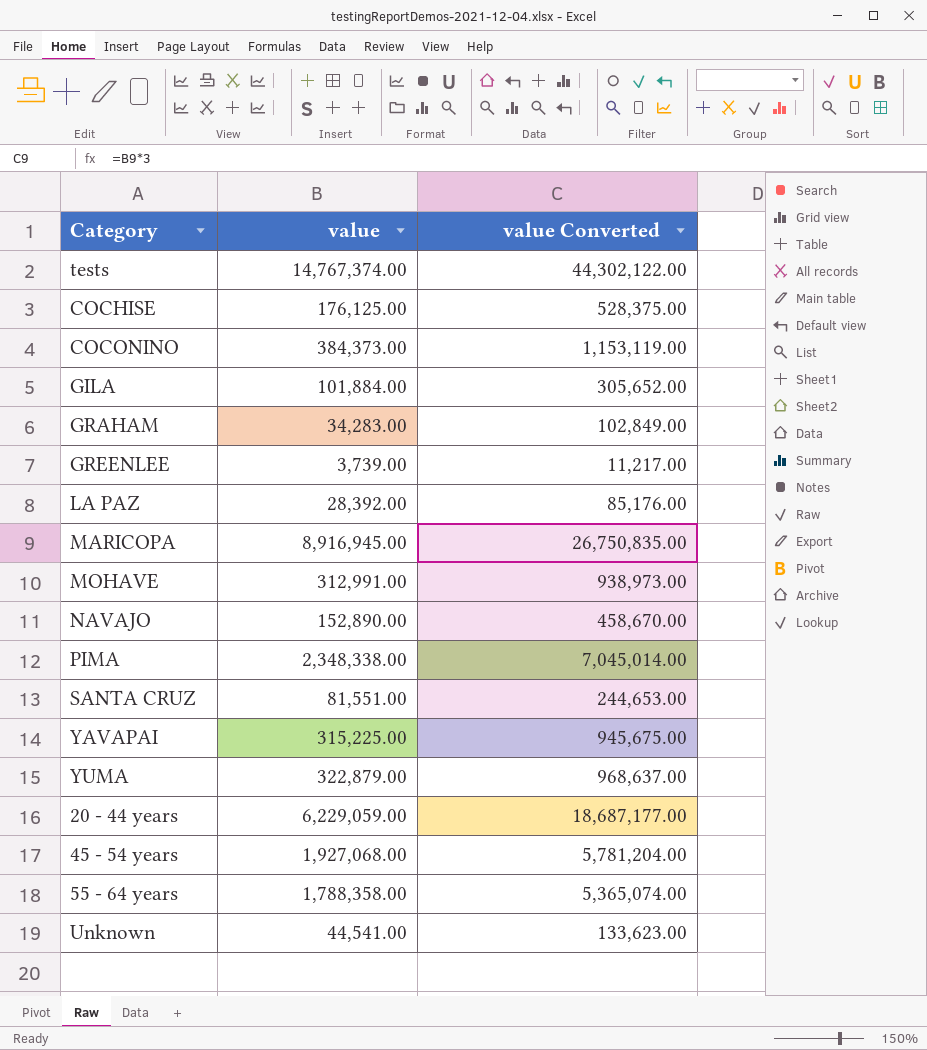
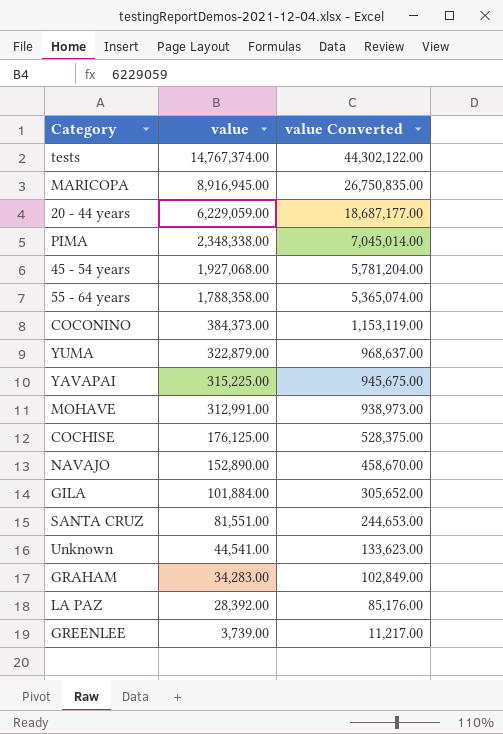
row order: none -> value descending

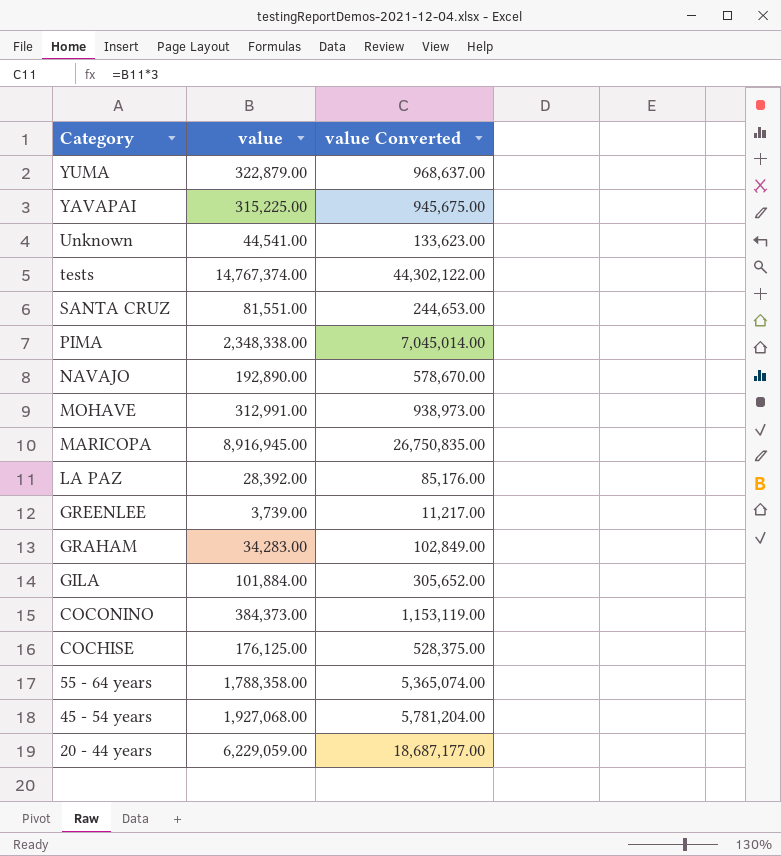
row order: value descending -> Category descending
NAVAJO | value: 152,890.00 -> 192,890.00
NAVAJO | value Converted: 458,670.00 -> 578,670.00

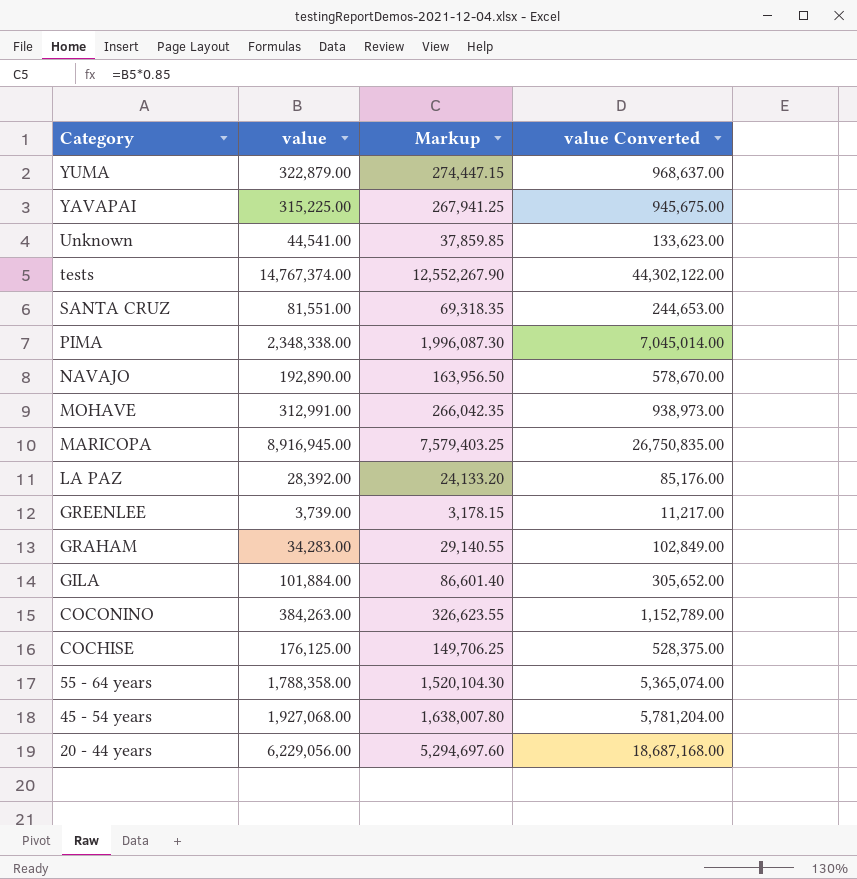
column Markup | formula: none -> [value] * 0.85
COCONINO | value: 384,373.00 -> 384,263.00
COCONINO | value Converted: 1,153,119.00 -> 1,152,789.00
20 - 44 years | value: 6,229,059.00 -> 6,229,056.00
20 - 44 years | value Converted: 18,687,177.00 -> 18,687,168.00

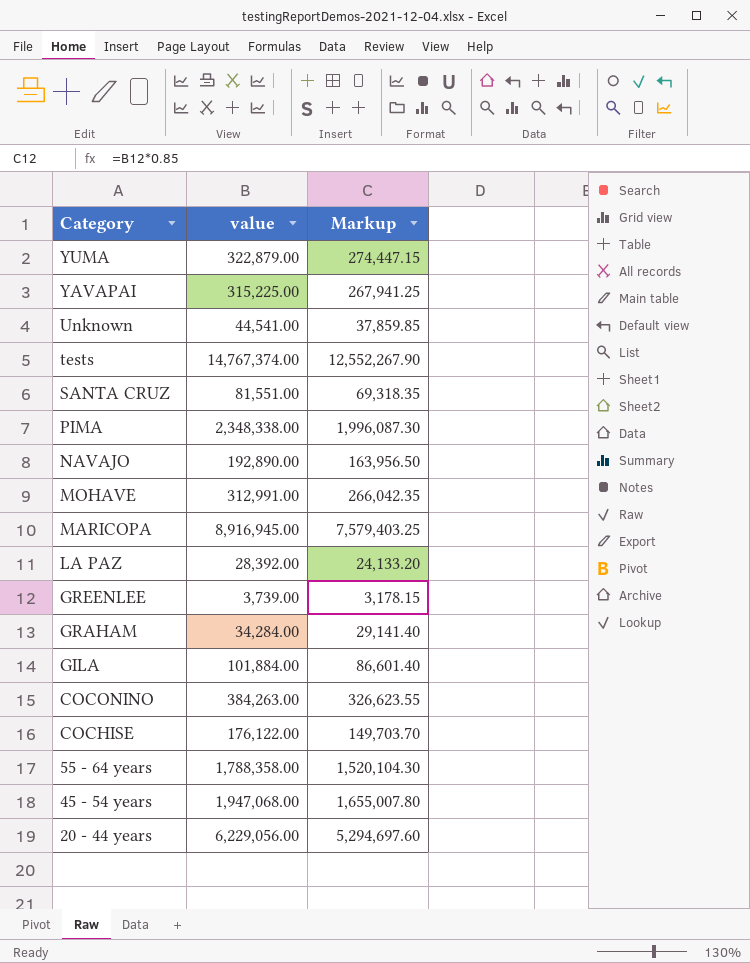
column value Converted | formula: [value] * 3 -> none
GRAHAM | value: 34,283.00 -> 34,284.00
GRAHAM | Markup: 29,140.55 -> 29,141.40
COCHISE | value: 176,125.00 -> 176,122.00
COCHISE | Markup: 149,706.25 -> 149,703.70
45 - 54 years | value: 1,927,068.00 -> 1,947,068.00
45 - 54 years | Markup: 1,638,007.80 -> 1,655,007.80

